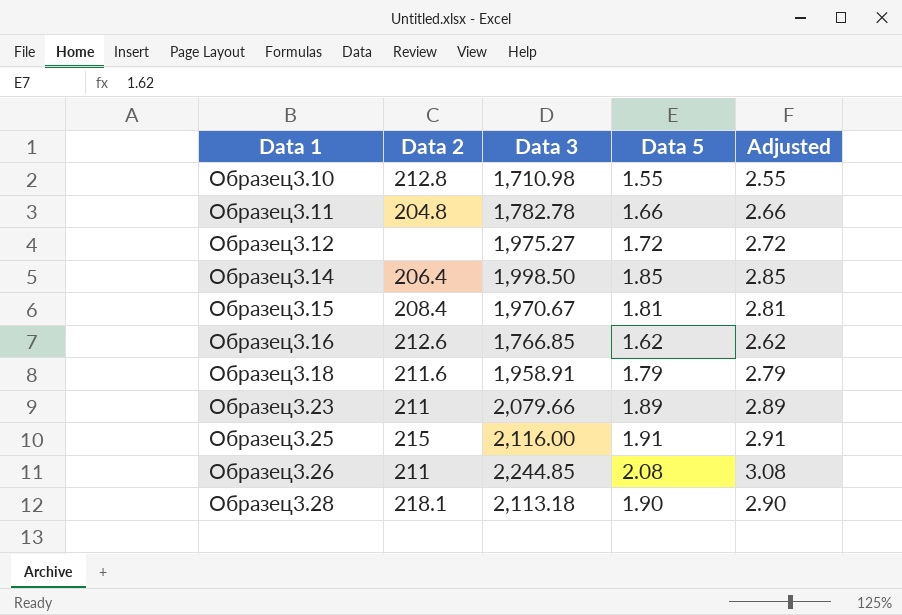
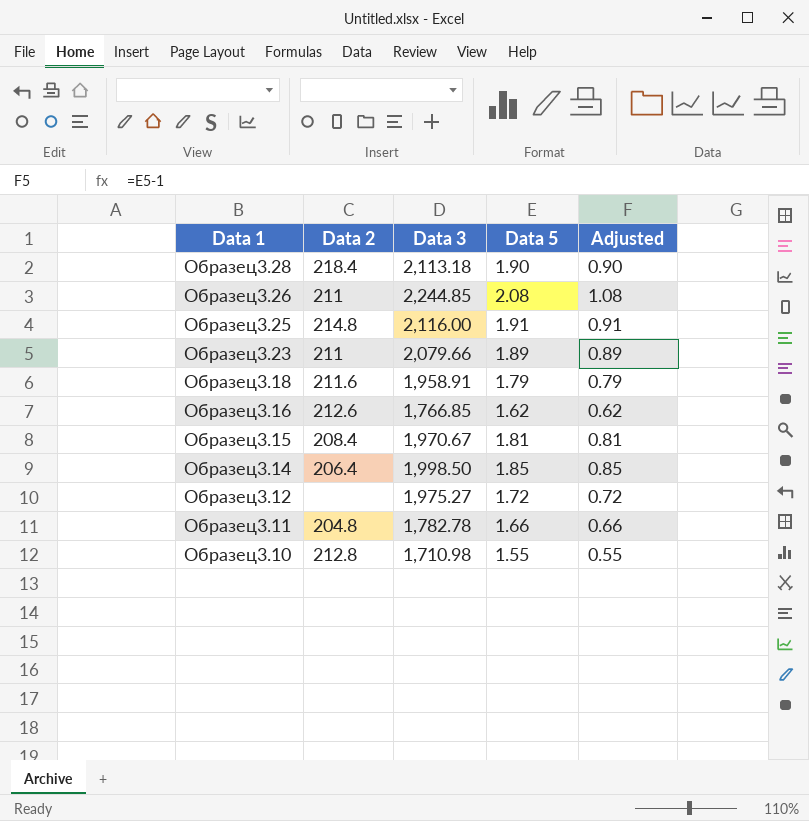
row order: Data 1 ascending -> Data 1 descending
column Adjusted | formula: [Data 5] + 1 -> [Data 5] - 1
Образец3.28 | Data 2: 218.1 -> 218.4
Образец3.25 | Data 2: 215 -> 214.8

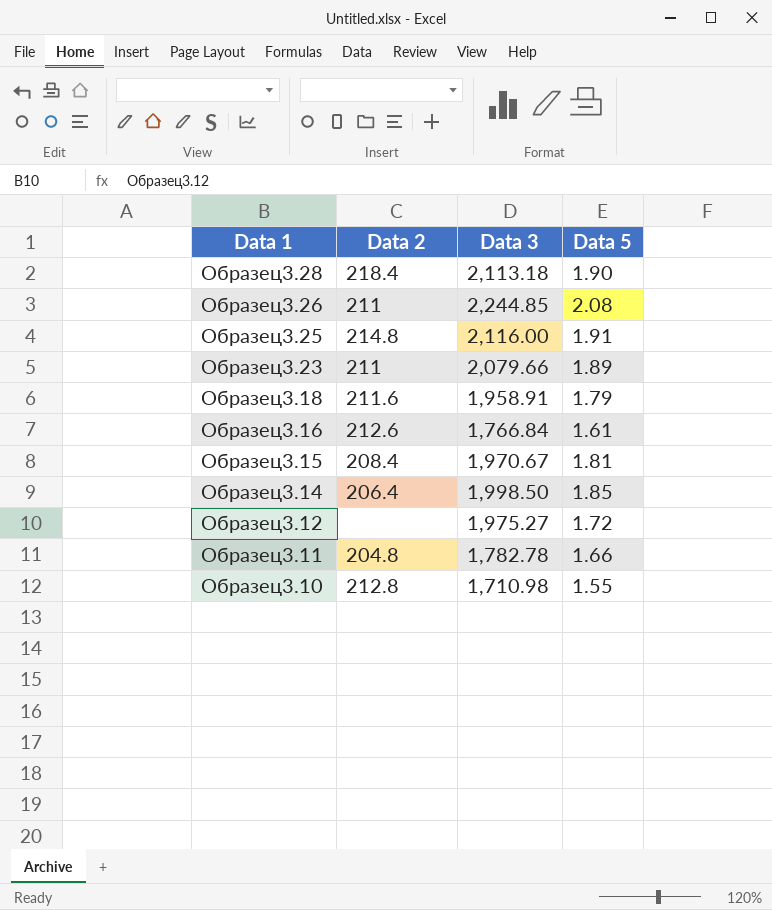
column Adjusted | formula: [Data 5] - 1 -> none
Образец3.16 | Data 3: 1,766.85 -> 1,766.84
Образец3.16 | Data 5: 1.62 -> 1.61

